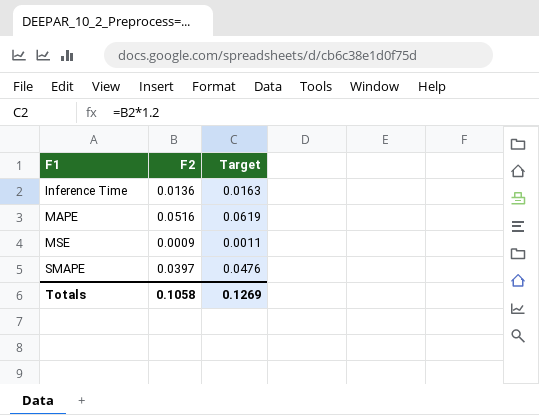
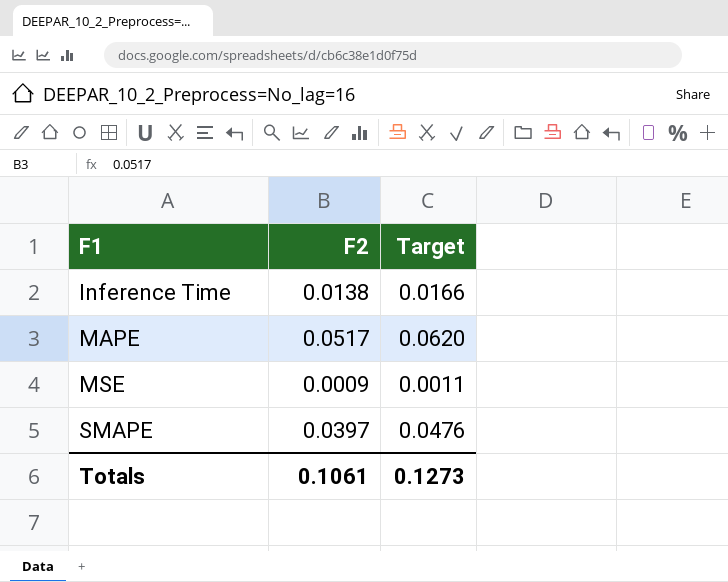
Inference Time | F2: 0.0136 -> 0.0138
Inference Time | Target: 0.0163 -> 0.0166
MAPE | F2: 0.0516 -> 0.0517
MAPE | Target: 0.0619 -> 0.0620
Totals | F2: 0.1058 -> 0.1061
Totals | Target: 0.1269 -> 0.1273

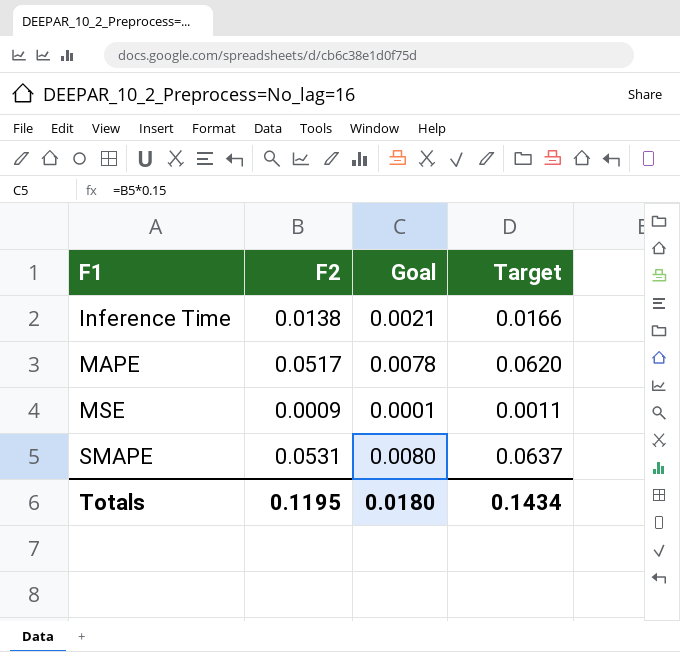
column Goal | formula: none -> [F2] * 0.15
SMAPE | F2: 0.0397 -> 0.0531
SMAPE | Target: 0.0476 -> 0.0637
Totals | F2: 0.1061 -> 0.1195
Totals | Target: 0.1273 -> 0.1434

